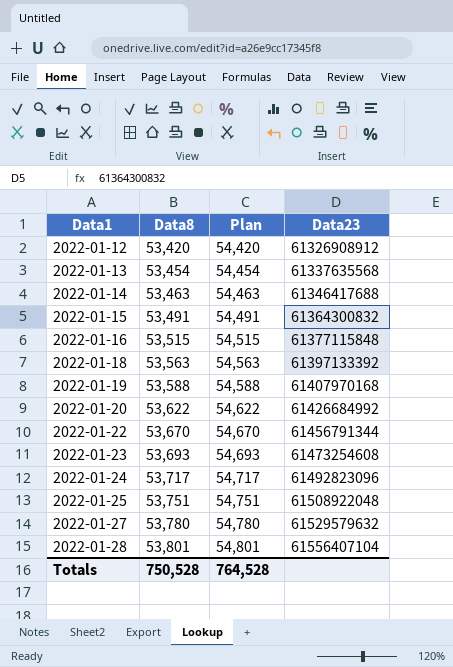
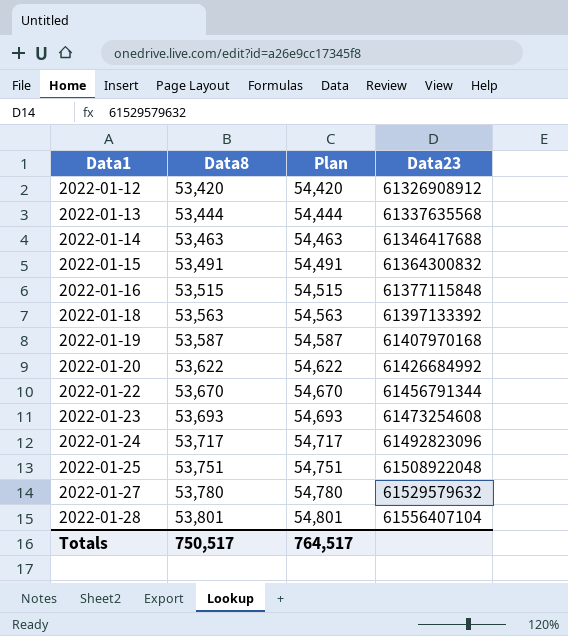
2022-01-13 | Data8: 53,454 -> 53,444
2022-01-13 | Plan: 54,454 -> 54,444
2022-01-19 | Data8: 53,588 -> 53,587
2022-01-19 | Plan: 54,588 -> 54,587
Totals | Data8: 750,528 -> 750,517
Totals | Plan: 764,528 -> 764,517

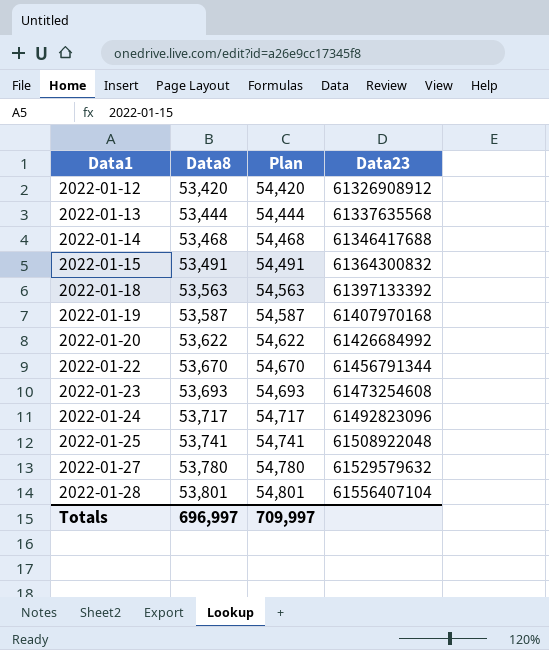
row 2022-01-16: 53,515 | 54,515 | 61377115848 -> none
2022-01-14 | Data8: 53,463 -> 53,468
2022-01-14 | Plan: 54,463 -> 54,468
2022-01-25 | Data8: 53,751 -> 53,741
2022-01-25 | Plan: 54,751 -> 54,741
Totals | Data8: 750,517 -> 696,997
Totals | Plan: 764,517 -> 709,997

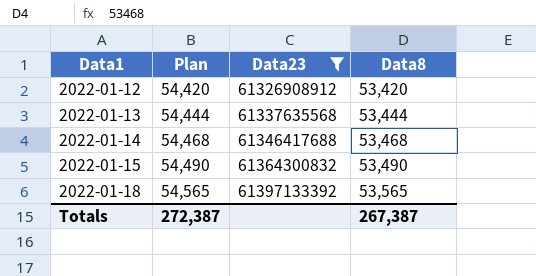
filter: none -> Data23 <= 61397133392
column Data8 | position: 2 -> 4
2022-01-15 | Plan: 54,491 -> 54,490
2022-01-15 | Data8: 53,491 -> 53,490
2022-01-18 | Plan: 54,563 -> 54,565
2022-01-18 | Data8: 53,563 -> 53,565
Totals | Plan: 709,997 -> 272,387
Totals | Data8: 696,997 -> 267,387

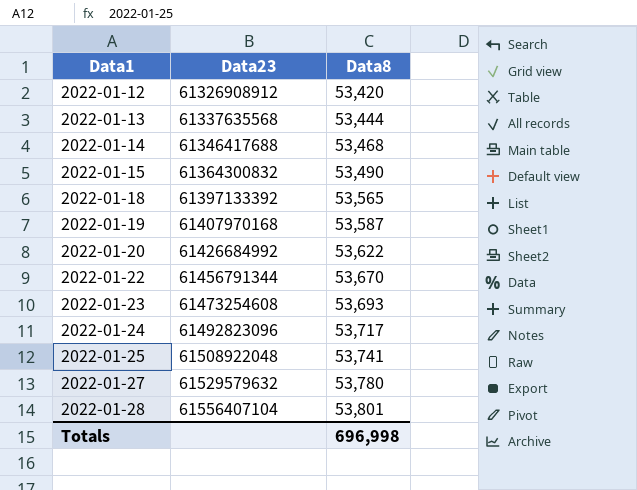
filter: Data23 <= 61397133392 -> none
column Plan | formula: [Data8] + 1000 -> none
Totals | Data8: 267,387 -> 696,998

